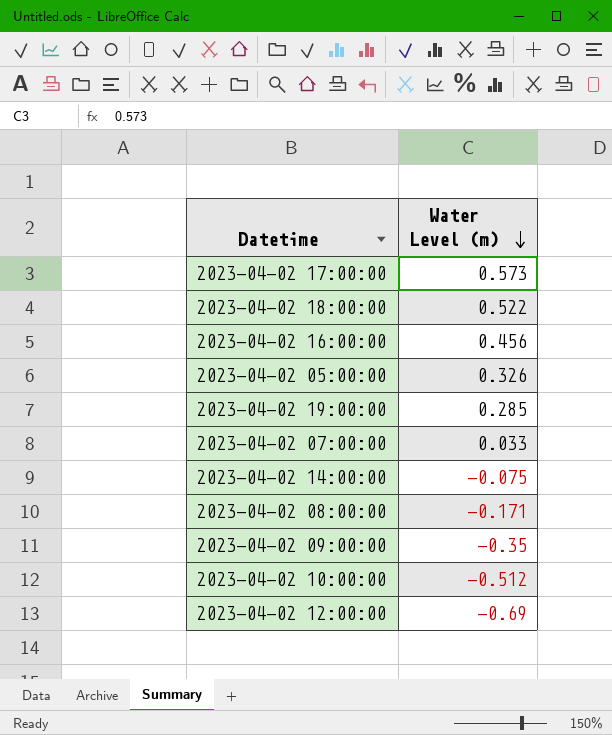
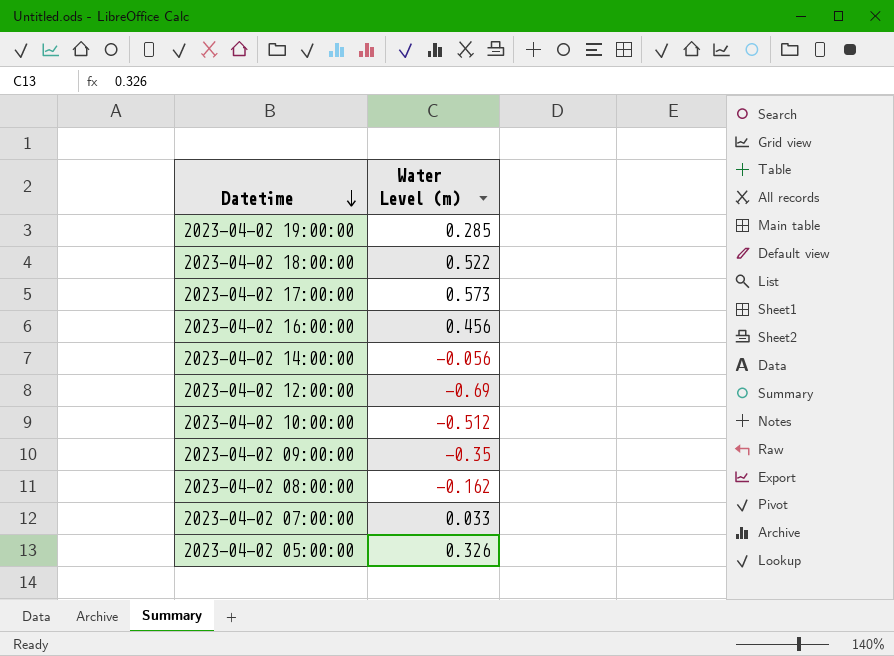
row order: Water Level (m) descending -> Datetime descending
2023-04-02 14:00:00 | Water Level (m): -0.075 -> -0.056
2023-04-02 08:00:00 | Water Level (m): -0.171 -> -0.162

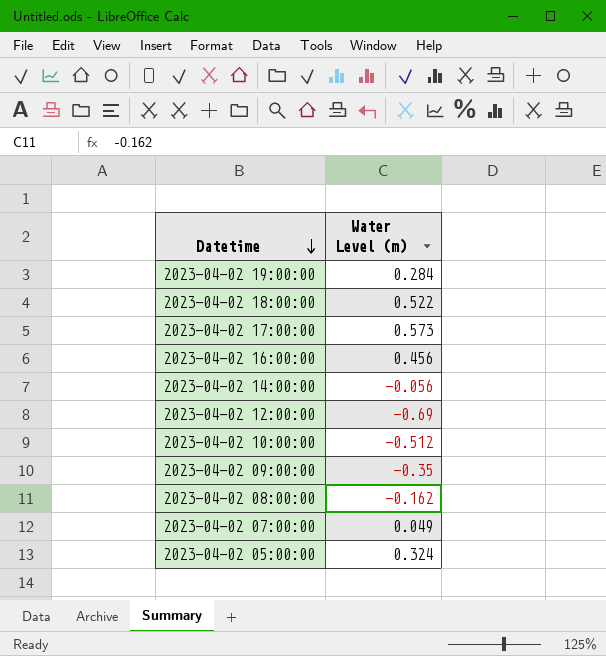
2023-04-02 19:00:00 | Water Level (m): 0.285 -> 0.284
2023-04-02 07:00:00 | Water Level (m): 0.033 -> 0.049
2023-04-02 05:00:00 | Water Level (m): 0.326 -> 0.324

